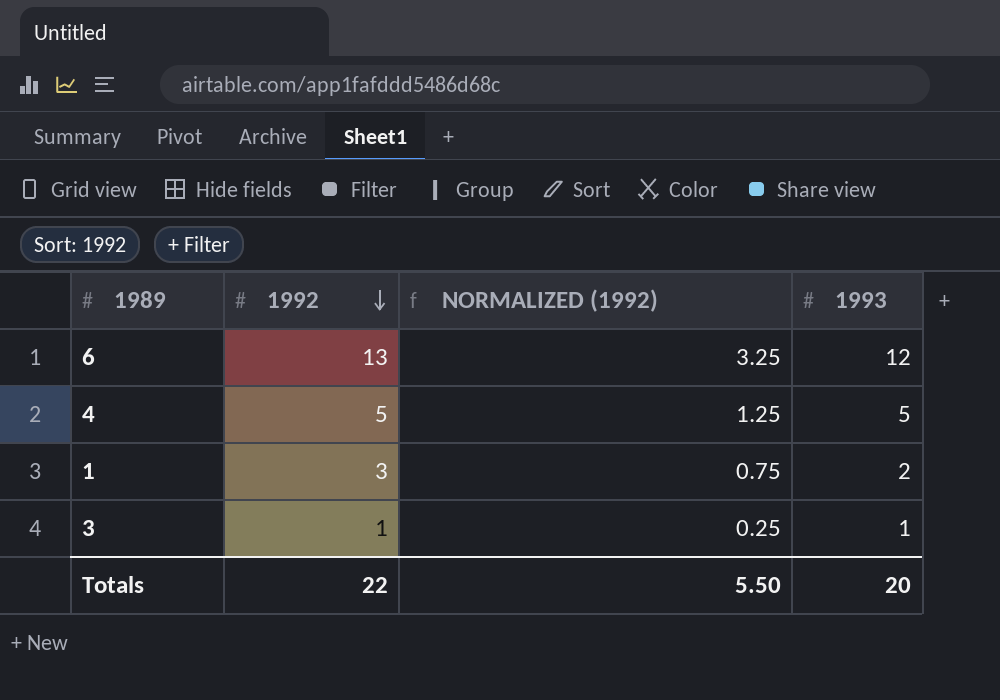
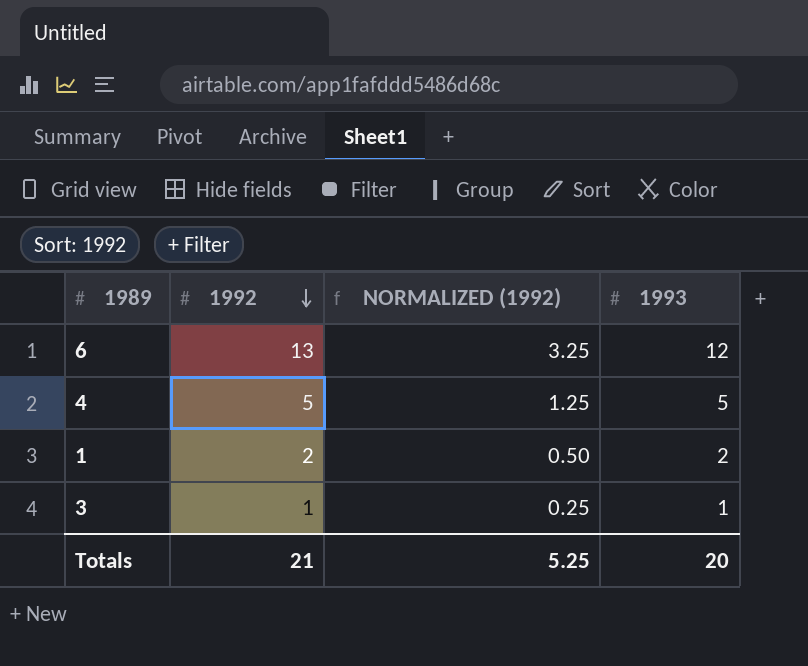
1 | 1992: 3 -> 2
1 | NORMALIZED (1992): 0.75 -> 0.50
Totals | 1992: 22 -> 21
Totals | NORMALIZED (1992): 5.50 -> 5.25

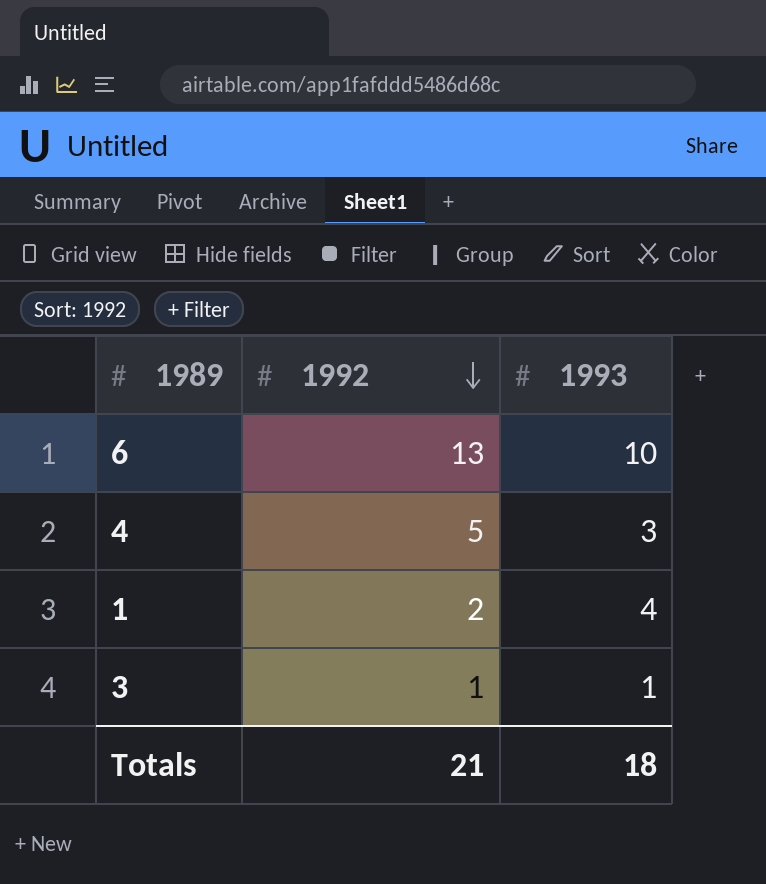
column NORMALIZED (1992) | formula: [1992] * 0.25 -> none
6 | 1993: 12 -> 10
4 | 1993: 5 -> 3
1 | 1993: 2 -> 4
Totals | 1993: 20 -> 18

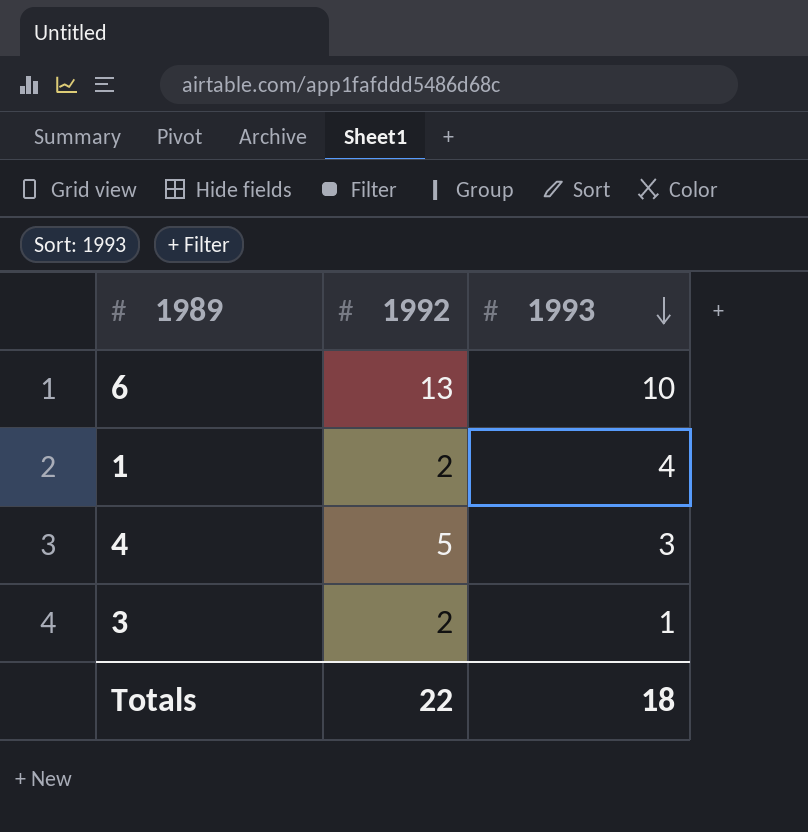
row order: 1992 descending -> 1993 descending
3 | 1992: 1 -> 2
Totals | 1992: 21 -> 22

